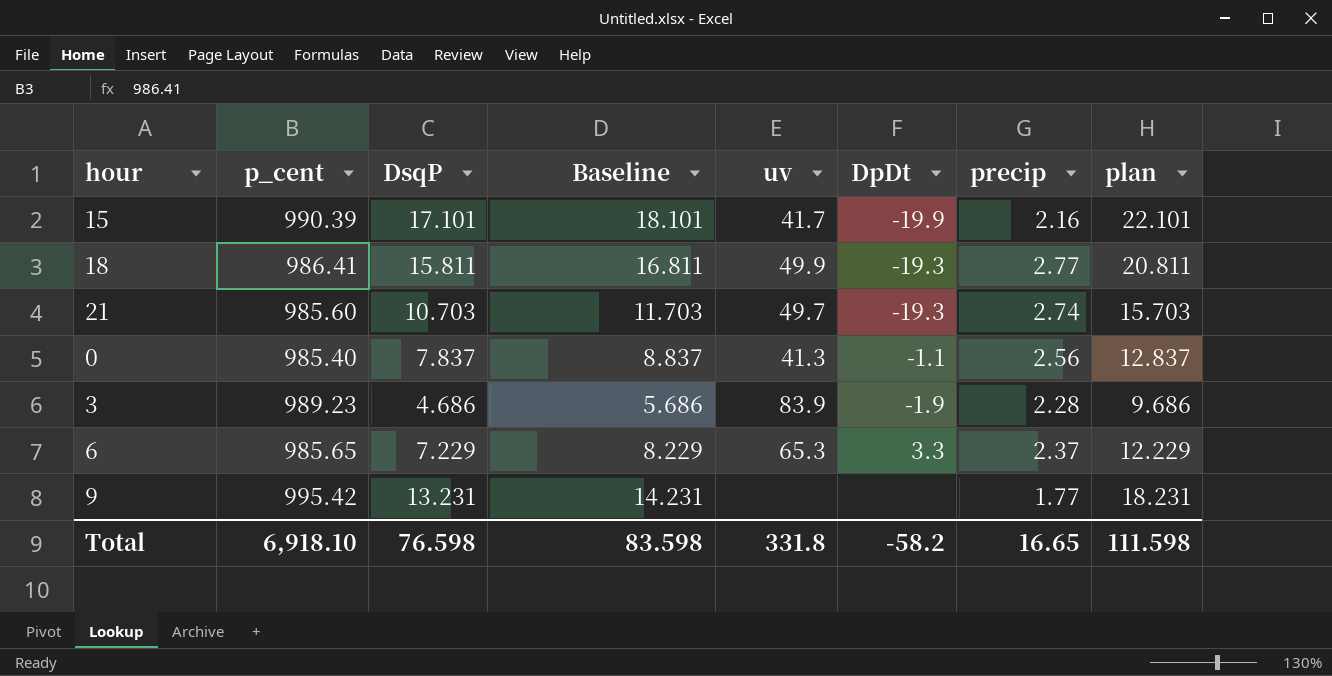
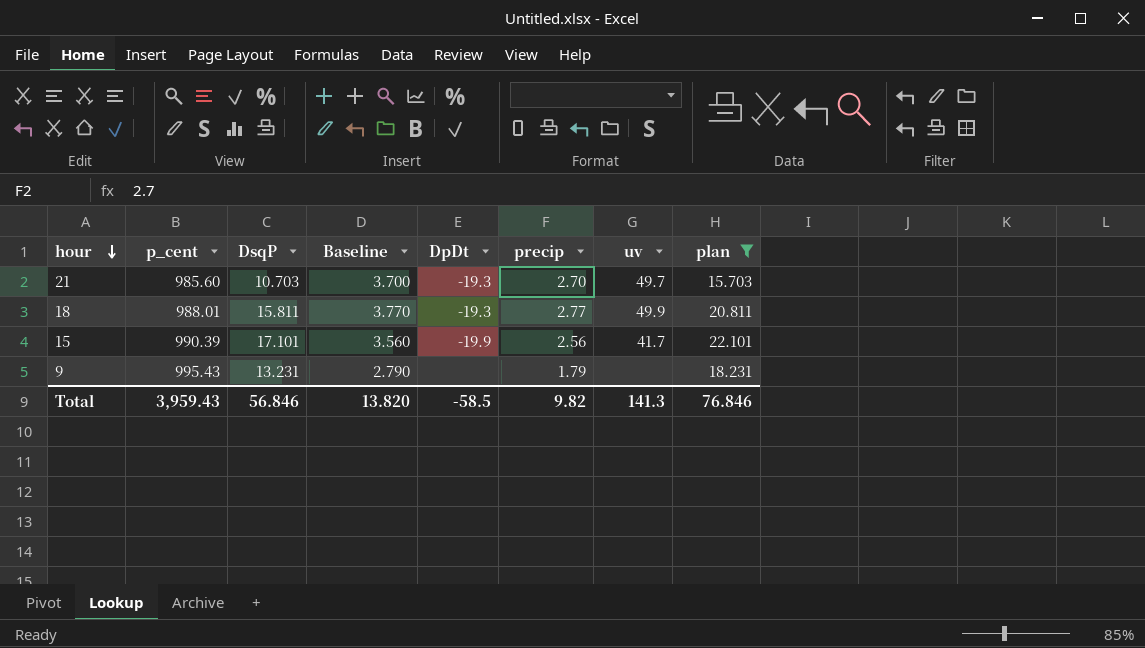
filter: none -> plan >= 15.703
row order: none -> hour descending
column Baseline | formula: [DsqP] + 1 -> [precip] + 1
column uv | position: 5 -> 7
21 | precip: 2.74 -> 2.70
18 | p_cent: 986.41 -> 988.01
15 | precip: 2.16 -> 2.56
9 | p_cent: 995.42 -> 995.43
9 | precip: 1.77 -> 1.79
Total | p_cent: 6,918.10 -> 3,959.43
Total | DsqP: 76.598 -> 56.846
Total | Baseline: 83.598 -> 13.820
Total | DpDt: -58.2 -> -58.5
Total | precip: 16.65 -> 9.82
Total | uv: 331.8 -> 141.3
Total | plan: 111.598 -> 76.846

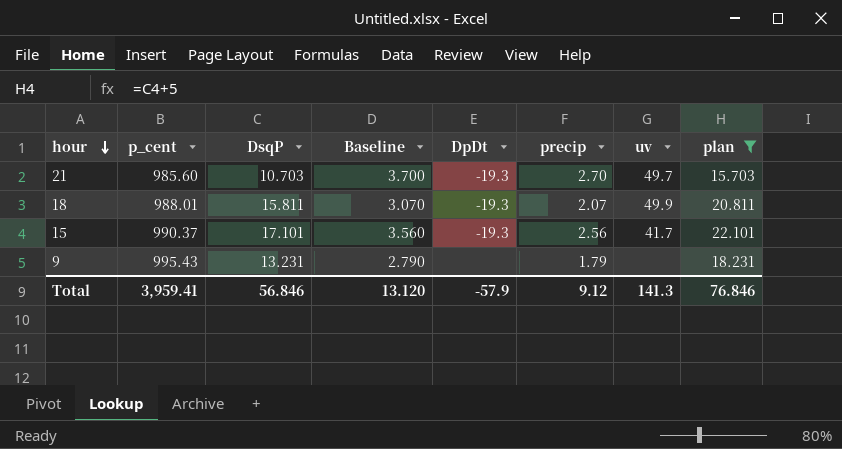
18 | Baseline: 3.770 -> 3.070
18 | precip: 2.77 -> 2.07
15 | p_cent: 990.39 -> 990.37
15 | DpDt: -19.9 -> -19.3
Total | p_cent: 3,959.43 -> 3,959.41
Total | Baseline: 13.820 -> 13.120
Total | DpDt: -58.5 -> -57.9
Total | precip: 9.82 -> 9.12

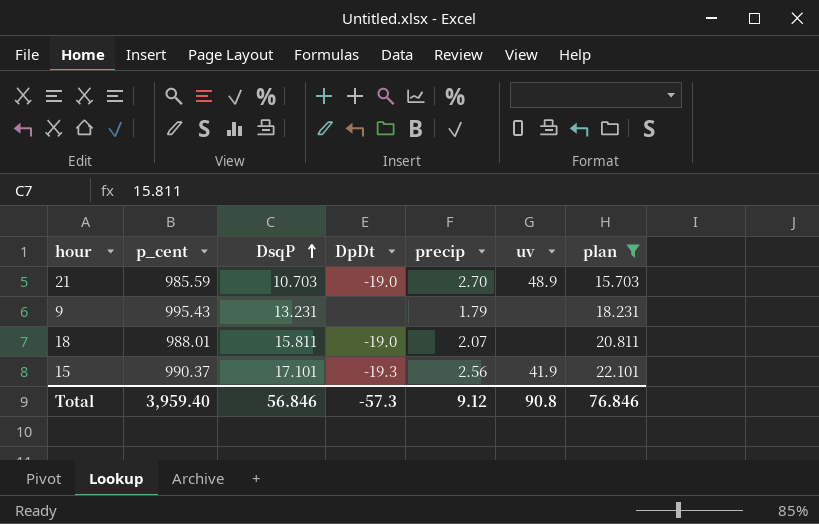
row order: hour descending -> DsqP ascending
column Baseline | formula: [precip] + 1 -> none
21 | p_cent: 985.60 -> 985.59
21 | DpDt: -19.3 -> -19.0
21 | uv: 49.7 -> 48.9
18 | DpDt: -19.3 -> -19.0
18 | uv: 49.9 -> none
15 | uv: 41.7 -> 41.9
Total | p_cent: 3,959.41 -> 3,959.40
Total | DpDt: -57.9 -> -57.3
Total | uv: 141.3 -> 90.8

